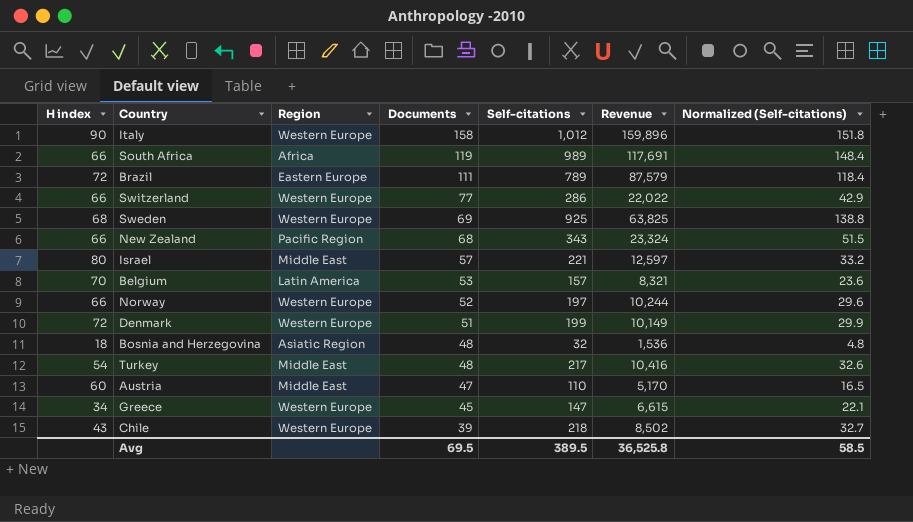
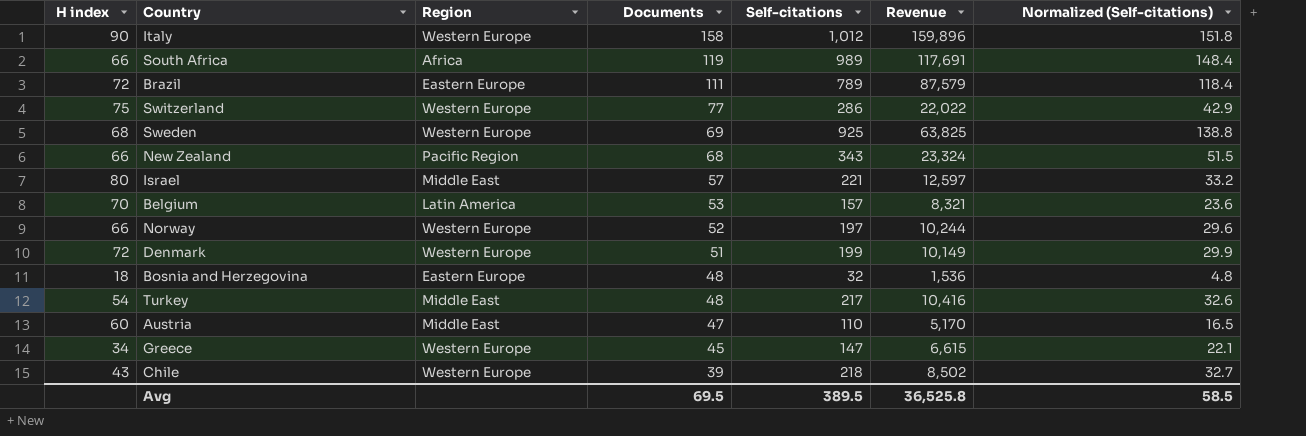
Switzerland | H index: 66 -> 75
Bosnia and Herzegovina | Region: Asiatic Region -> Eastern Europe

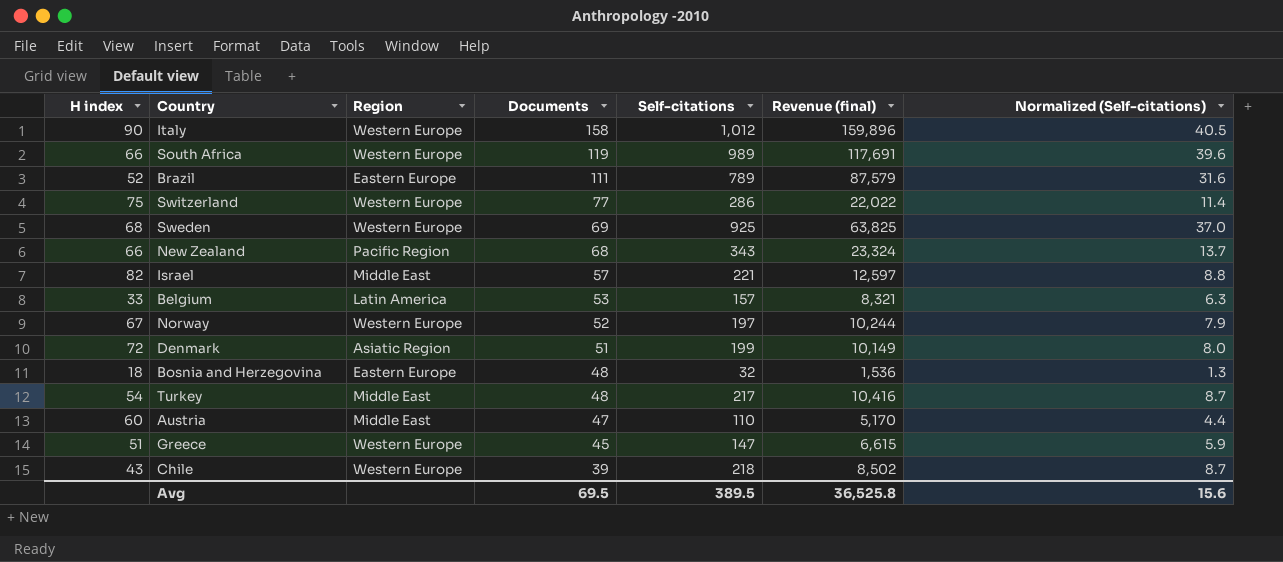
column name: Revenue -> Revenue (final)
column Normalized (Self-citations) | formula: [Self-citations] * 0.15 -> [Self-citations] * 0.04
South Africa | Region: Africa -> Western Europe
Brazil | H index: 72 -> 52
Israel | H index: 80 -> 82
Belgium | H index: 70 -> 33
Norway | H index: 66 -> 67
Denmark | Region: Western Europe -> Asiatic Region
Greece | H index: 34 -> 51
Avg | Normalized (Self-citations): 58.5 -> 15.6

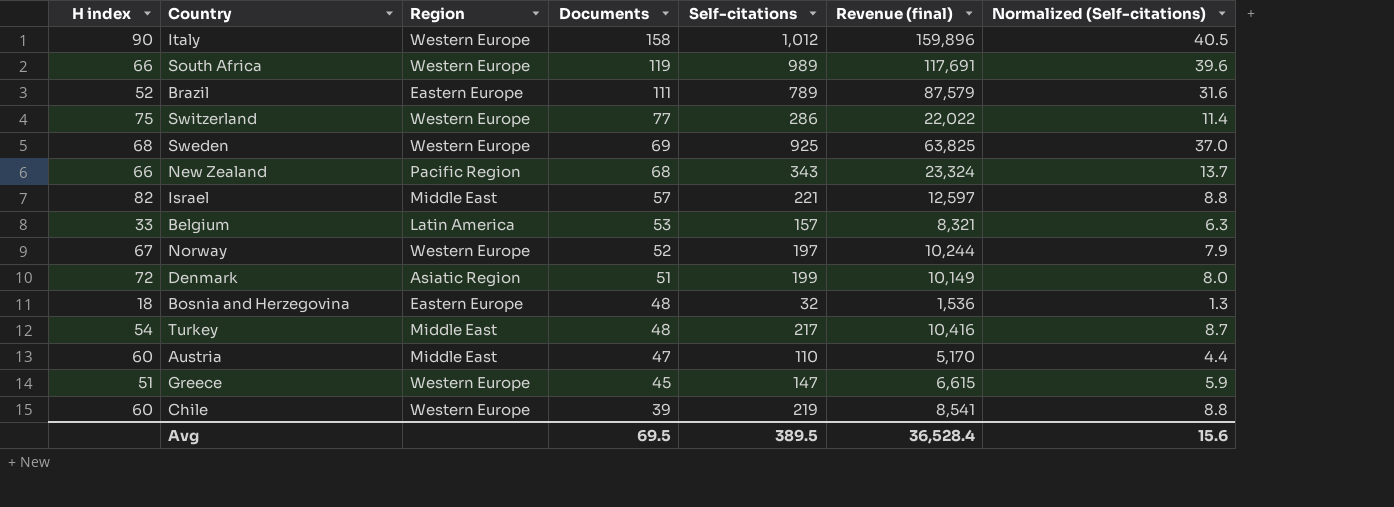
Chile | H index: 43 -> 60
Chile | Self-citations: 218 -> 219
Chile | Revenue (final): 8,502 -> 8,541
Chile | Normalized (Self-citations): 8.7 -> 8.8
Avg | Revenue (final): 36,525.8 -> 36,528.4

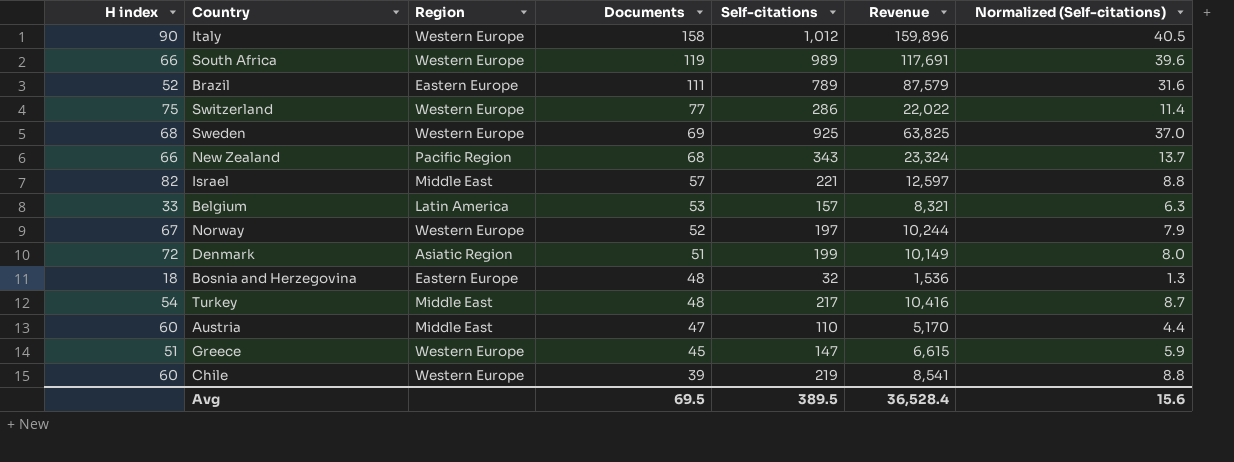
column name: Revenue (final) -> Revenue

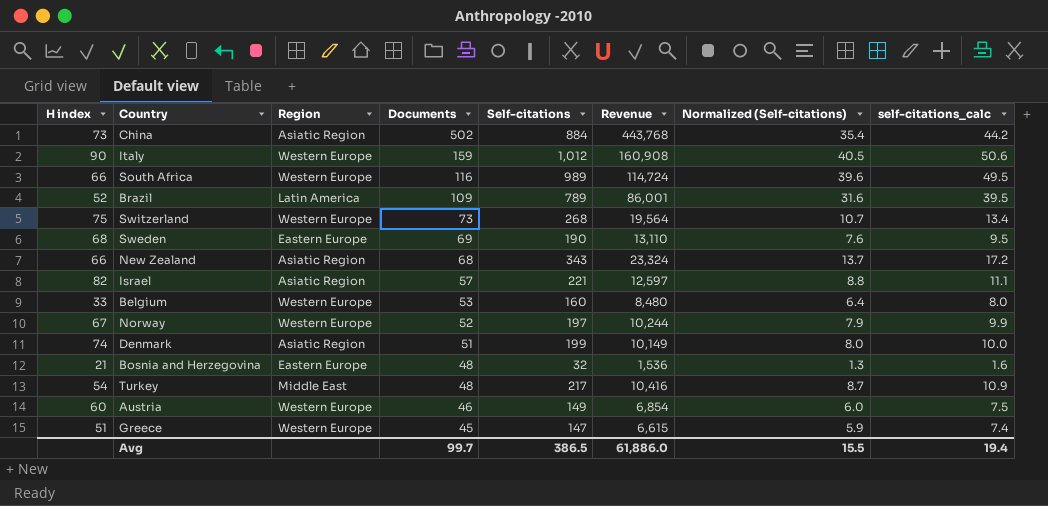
column self-citations_calc | formula: none -> [Self-citations] * 0.05
row Chile: 60 | Western Europe | 39 | 219 | 8,541 | 8.8 -> none
row China: none -> 73 | Asiatic Region | 502 | 884 | 443,768 | 35.4 | 44.2
Italy | Documents: 158 -> 159
Italy | Revenue: 159,896 -> 160,908
South Africa | Documents: 119 -> 116
South Africa | Revenue: 117,691 -> 114,724
Brazil | Region: Eastern Europe -> Latin America
Brazil | Documents: 111 -> 109
Brazil | Revenue: 87,579 -> 86,001
Switzerland | Documents: 77 -> 73
Switzerland | Self-citations: 286 -> 268
Switzerland | Revenue: 22,022 -> 19,564
Switzerland | Normalized (Self-citations): 11.4 -> 10.7
Sweden | Region: Western Europe -> Eastern Europe
Sweden | Self-citations: 925 -> 190
Sweden | Revenue: 63,825 -> 13,110
Sweden | Normalized (Self-citations): 37.0 -> 7.6
New Zealand | Region: Pacific Region -> Asiatic Region
Israel | Region: Middle East -> Asiatic Region
Belgium | Region: Latin America -> Western Europe
Belgium | Self-citations: 157 -> 160
Belgium | Revenue: 8,321 -> 8,480
Belgium | Normalized (Self-citations): 6.3 -> 6.4
Denmark | H index: 72 -> 74
Bosnia and Herzegovina | H index: 18 -> 21
Austria | Region: Middle East -> Western Europe
Austria | Documents: 47 -> 46
Austria | Self-citations: 110 -> 149
Austria | Revenue: 5,170 -> 6,854
Austria | Normalized (Self-citations): 4.4 -> 6.0
Avg | Documents: 69.5 -> 99.7
Avg | Self-citations: 389.5 -> 386.5
Avg | Revenue: 36,528.4 -> 61,886.0
Avg | Normalized (Self-citations): 15.6 -> 15.5

